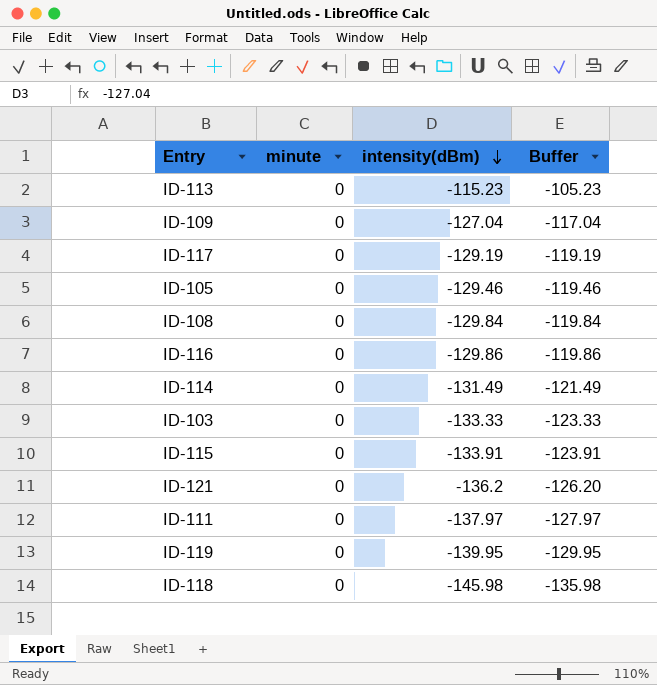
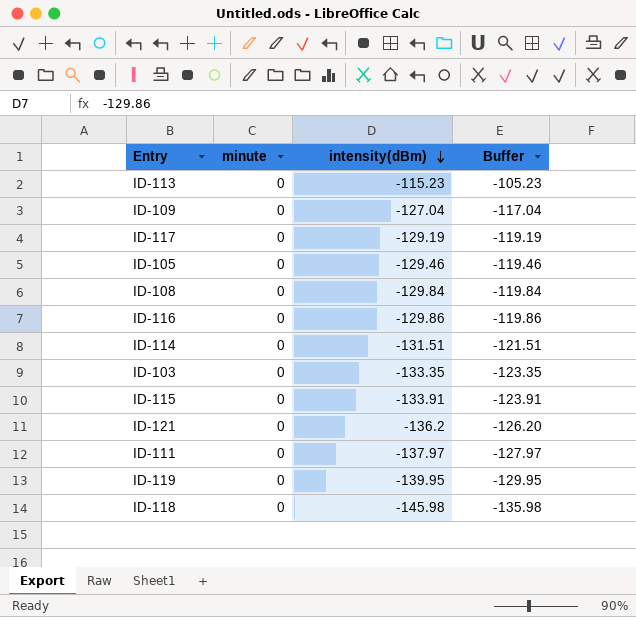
ID-114 | intensity(dBm): -131.49 -> -131.51
ID-114 | Buffer: -121.49 -> -121.51
ID-103 | intensity(dBm): -133.33 -> -133.35
ID-103 | Buffer: -123.33 -> -123.35

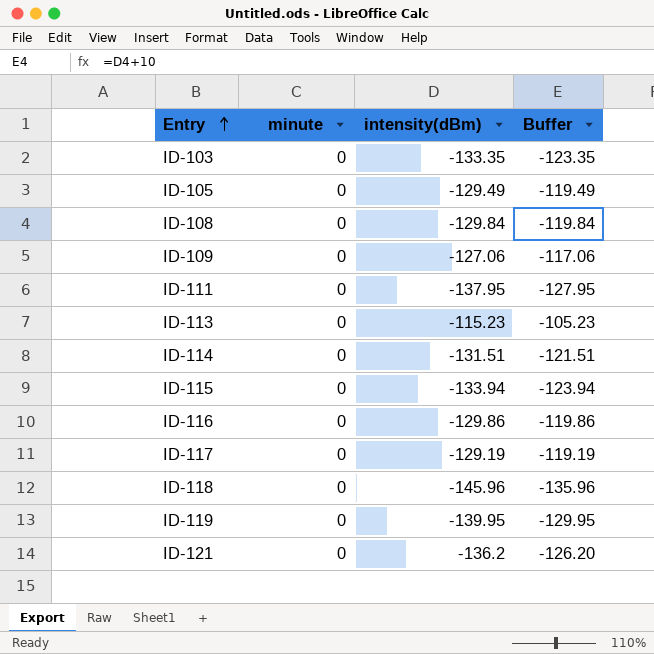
row order: intensity(dBm) descending -> Entry ascending
ID-105 | intensity(dBm): -129.46 -> -129.49
ID-105 | Buffer: -119.46 -> -119.49
ID-109 | intensity(dBm): -127.04 -> -127.06
ID-109 | Buffer: -117.04 -> -117.06
ID-111 | intensity(dBm): -137.97 -> -137.95
ID-111 | Buffer: -127.97 -> -127.95
ID-115 | intensity(dBm): -133.91 -> -133.94
ID-115 | Buffer: -123.91 -> -123.94
ID-118 | intensity(dBm): -145.98 -> -145.96
ID-118 | Buffer: -135.98 -> -135.96

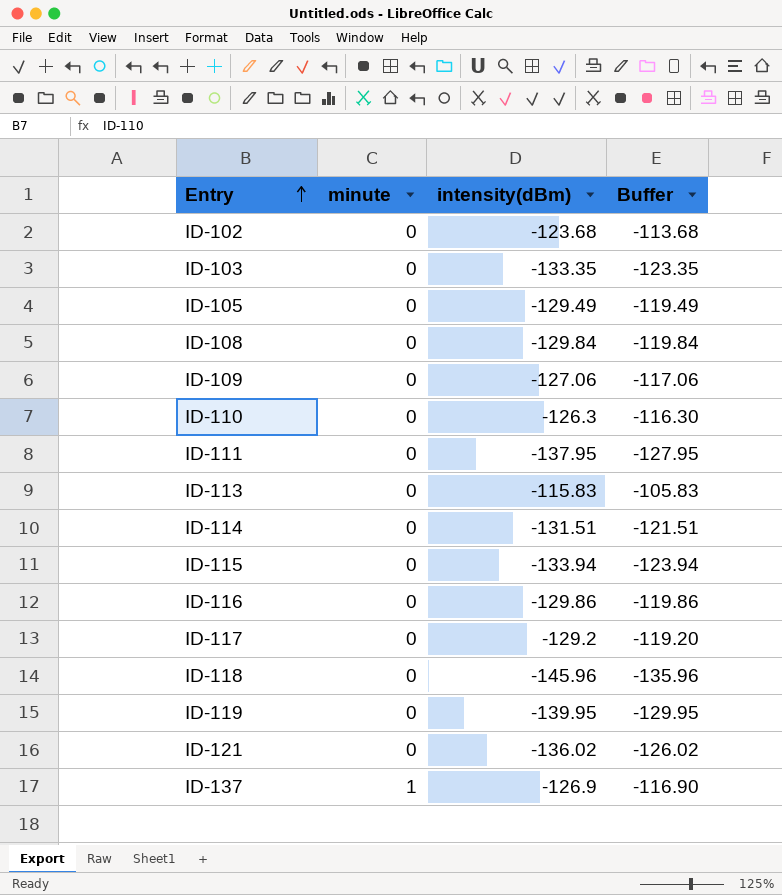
row ID-102: none -> 0 | -123.68 | -113.68
row ID-110: none -> 0 | -126.3 | -116.30
ID-113 | intensity(dBm): -115.23 -> -115.83
ID-113 | Buffer: -105.23 -> -105.83
ID-117 | intensity(dBm): -129.19 -> -129.2
ID-117 | Buffer: -119.19 -> -119.20
ID-121 | intensity(dBm): -136.2 -> -136.02
ID-121 | Buffer: -126.20 -> -126.02
row ID-137: none -> 1 | -126.9 | -116.90

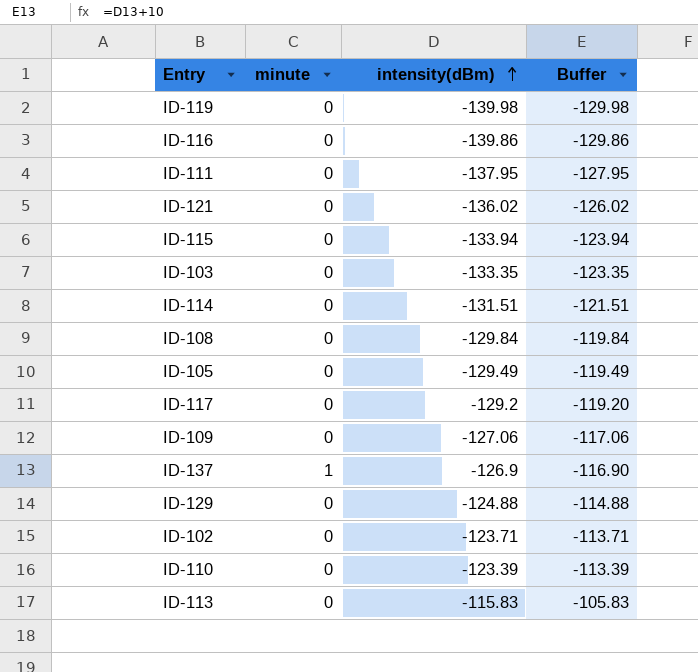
row order: Entry ascending -> intensity(dBm) ascending
row ID-118: 0 | -145.96 | -135.96 -> none
ID-119 | intensity(dBm): -139.95 -> -139.98
ID-119 | Buffer: -129.95 -> -129.98
ID-116 | intensity(dBm): -129.86 -> -139.86
ID-116 | Buffer: -119.86 -> -129.86
row ID-129: none -> 0 | -124.88 | -114.88
ID-102 | intensity(dBm): -123.68 -> -123.71
ID-102 | Buffer: -113.68 -> -113.71
ID-110 | intensity(dBm): -126.3 -> -123.39
ID-110 | Buffer: -116.30 -> -113.39

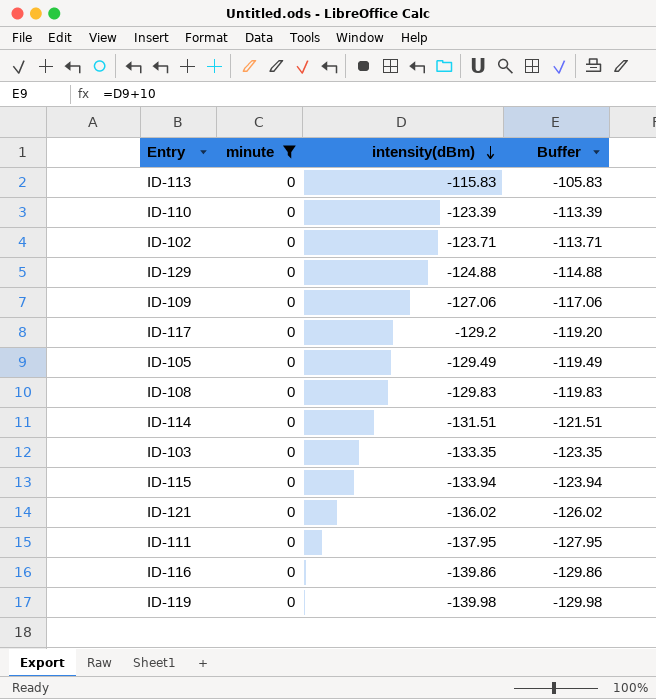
filter: none -> minute = 0
row order: intensity(dBm) ascending -> intensity(dBm) descending
ID-108 | intensity(dBm): -129.84 -> -129.83
ID-108 | Buffer: -119.84 -> -119.83

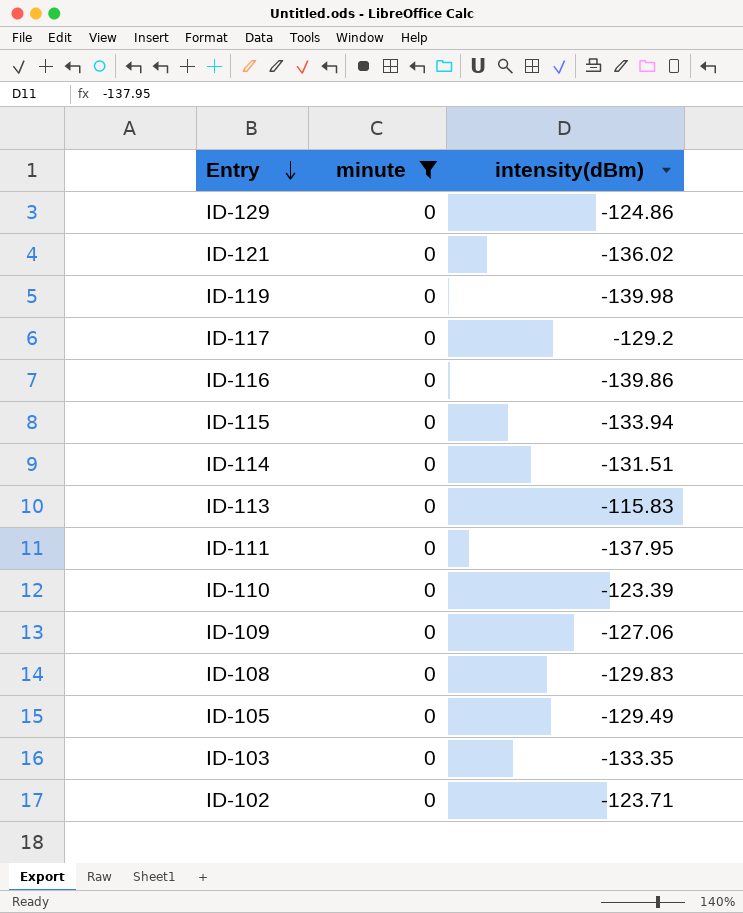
row order: intensity(dBm) descending -> Entry descending
column Buffer | formula: [intensity(dBm)] + 10 -> none
ID-129 | intensity(dBm): -124.88 -> -124.86

